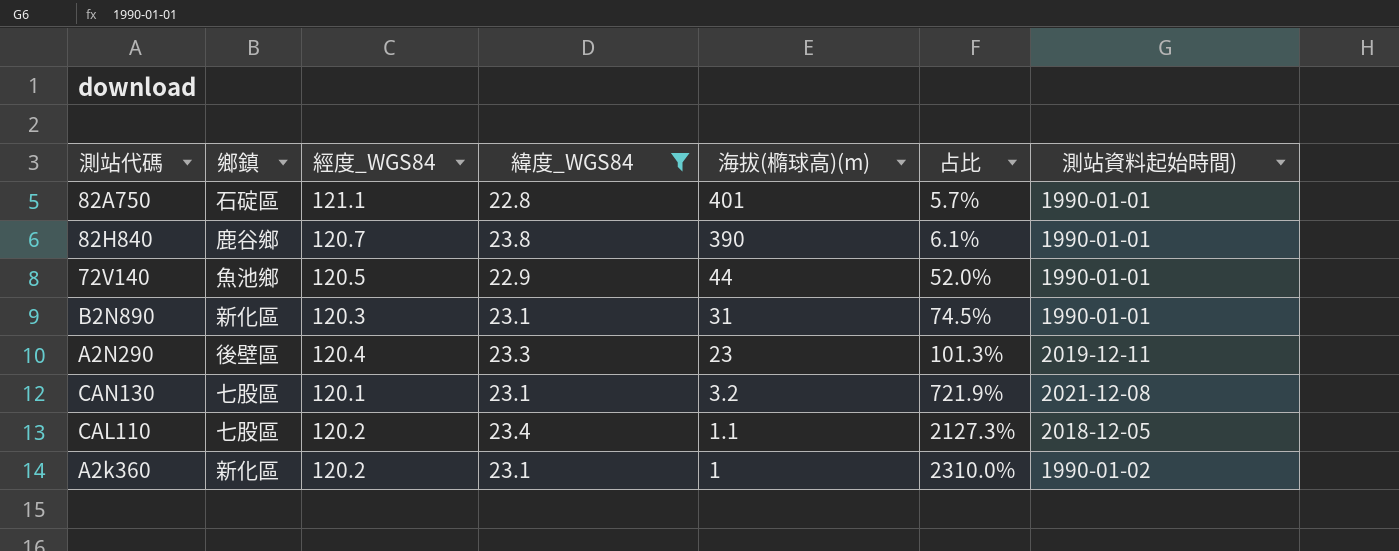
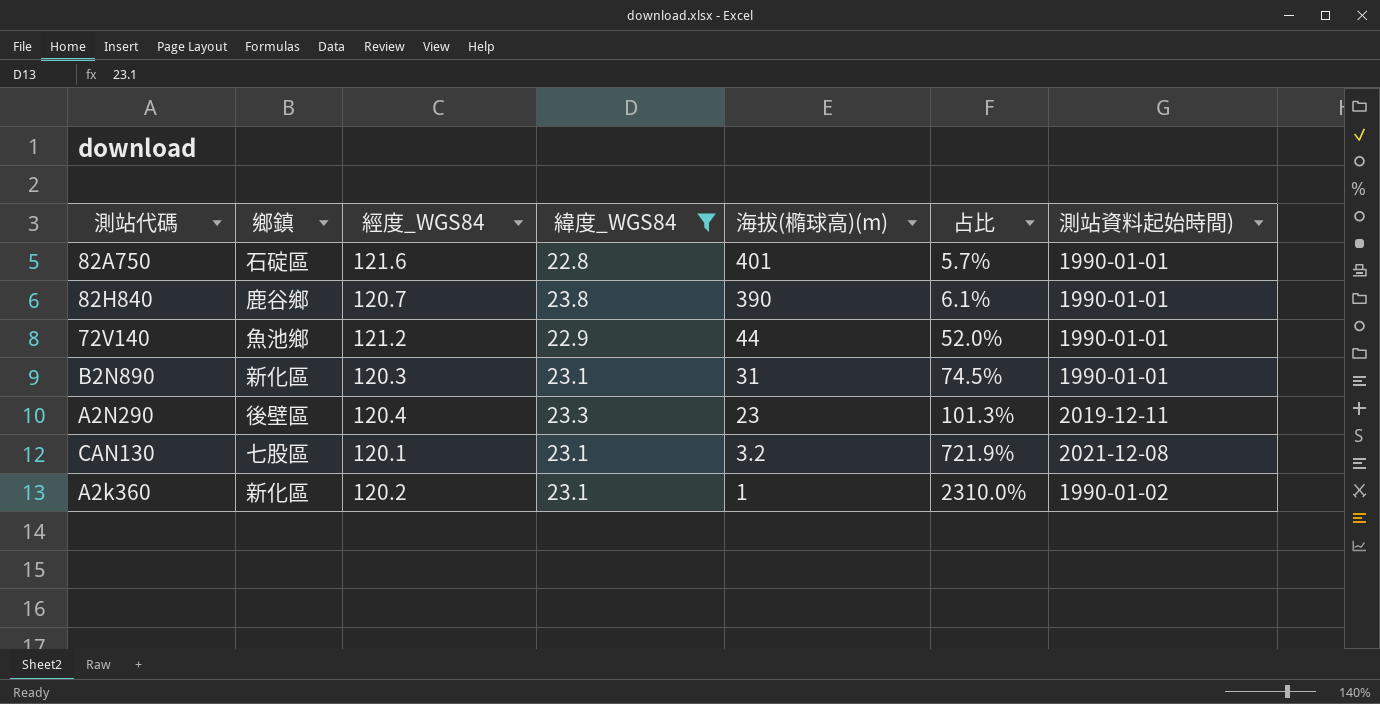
row CAL110: 七股區 | 120.2 | 23.4 | 1.1 | 2127.3% | 2018-12-05 -> none
82A750 | 經度_WGS84: 121.1 -> 121.6
72V140 | 經度_WGS84: 120.5 -> 121.2

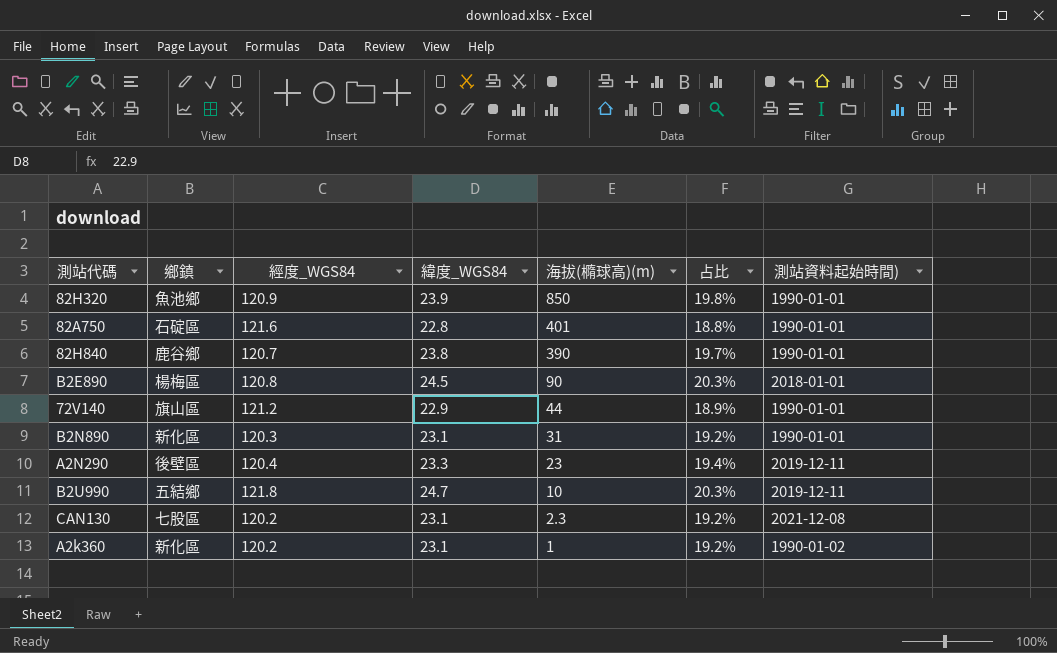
filter: 緯度_WGS84 <= 23.8 -> none
column 占比 | formula: [緯度_WGS84] / [海拔(橢球高)(m)] -> [緯度_WGS84] / [經度_WGS84]
72V140 | 鄉鎮: 魚池鄉 -> 旗山區
CAN130 | 經度_WGS84: 120.1 -> 120.2
CAN130 | 海拔(橢球高)(m): 3.2 -> 2.3

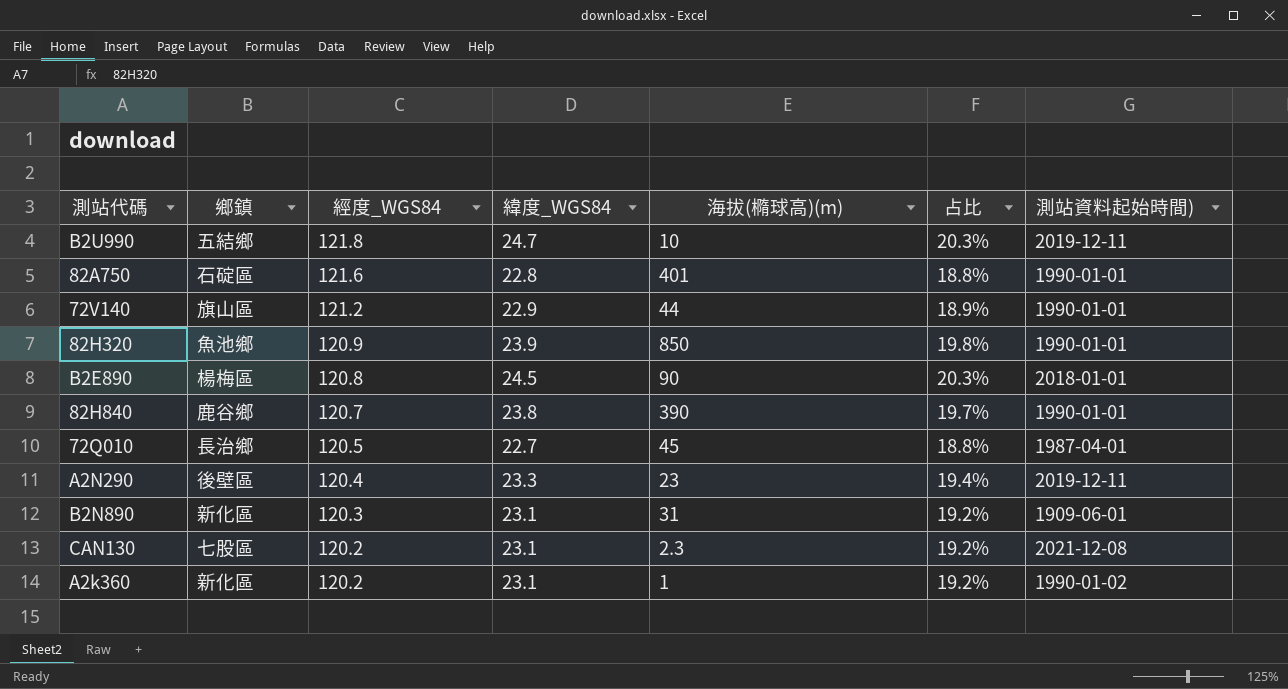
row order: 海拔(橢球高)(m) descending -> 經度_WGS84 descending
row 72Q010: none -> 長治鄉 | 120.5 | 22.7 | 45 | 18.8% | 1987-04-01
B2N890 | 測站資料起始時間): 1990-01-01 -> 1909-06-01

